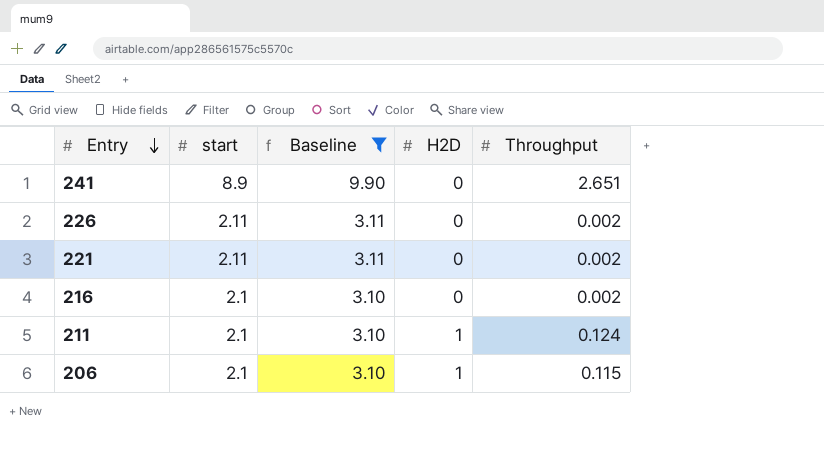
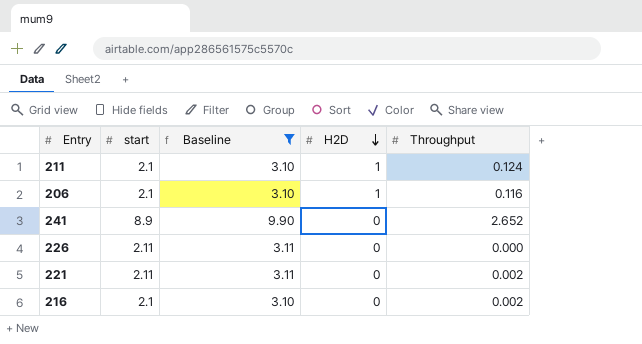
row order: Entry descending -> H2D descending
206 | Throughput: 0.115 -> 0.116
241 | Throughput: 2.651 -> 2.652
226 | Throughput: 0.002 -> 0.000

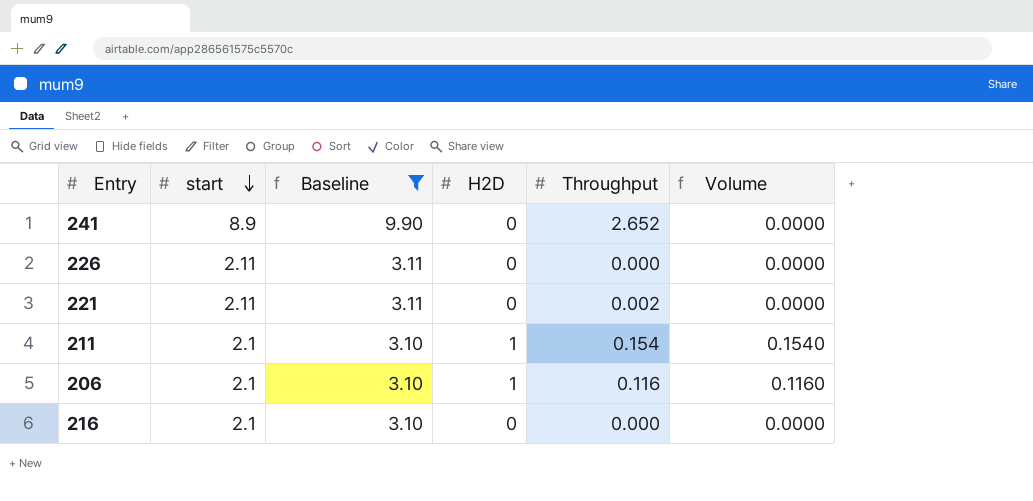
row order: H2D descending -> start descending
column Volume | formula: none -> [H2D] * [Throughput]
211 | Throughput: 0.124 -> 0.154
216 | Throughput: 0.002 -> 0.000

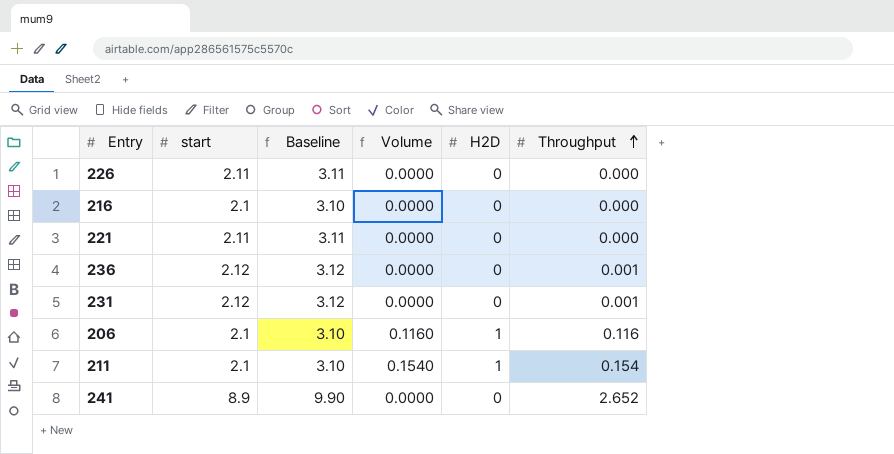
filter: Baseline != 3.12 -> none
row order: start descending -> Throughput ascending
column Volume | position: 6 -> 4
221 | Throughput: 0.002 -> 0.000

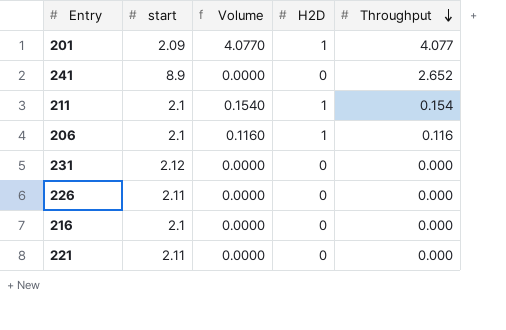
row order: Throughput ascending -> Throughput descending
column Baseline | formula: [start] + 1 -> none
row 236: 2.12 | 3.12 | 0.0000 | 0 | 0.001 -> none
row 201: none -> 2.09 | 4.0770 | 1 | 4.077
231 | Throughput: 0.001 -> 0.000

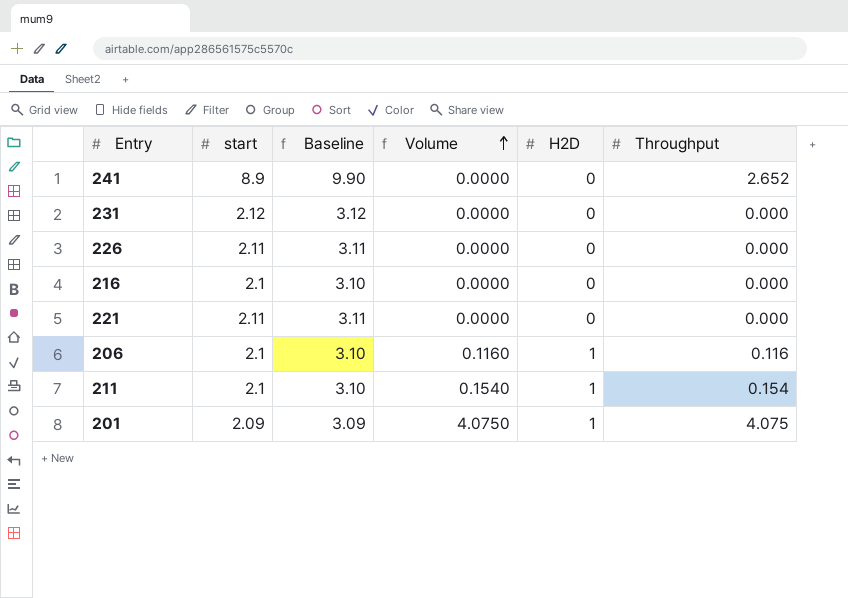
row order: Throughput descending -> Volume ascending
column Baseline | formula: none -> [start] + 1
201 | Volume: 4.0770 -> 4.0750
201 | Throughput: 4.077 -> 4.075

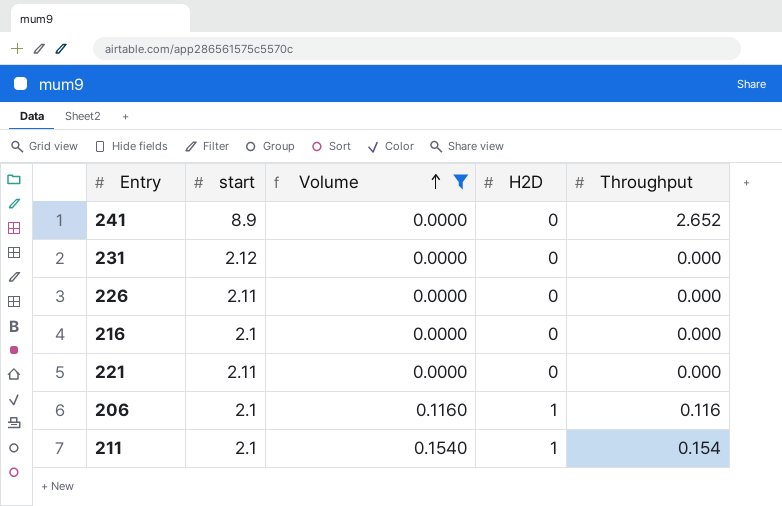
filter: none -> Volume != 4.0750
column Baseline | formula: [start] + 1 -> none

